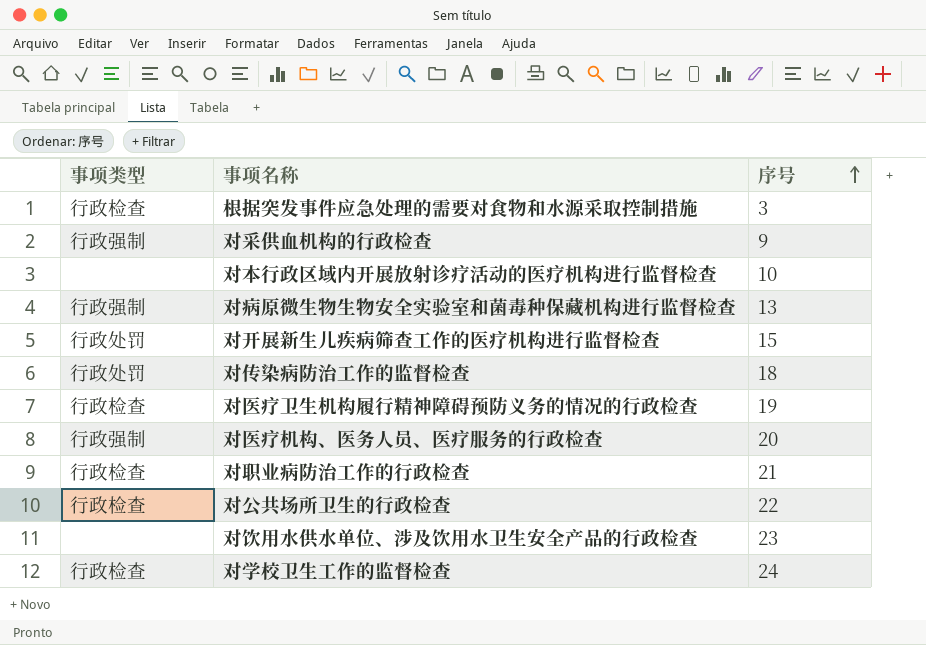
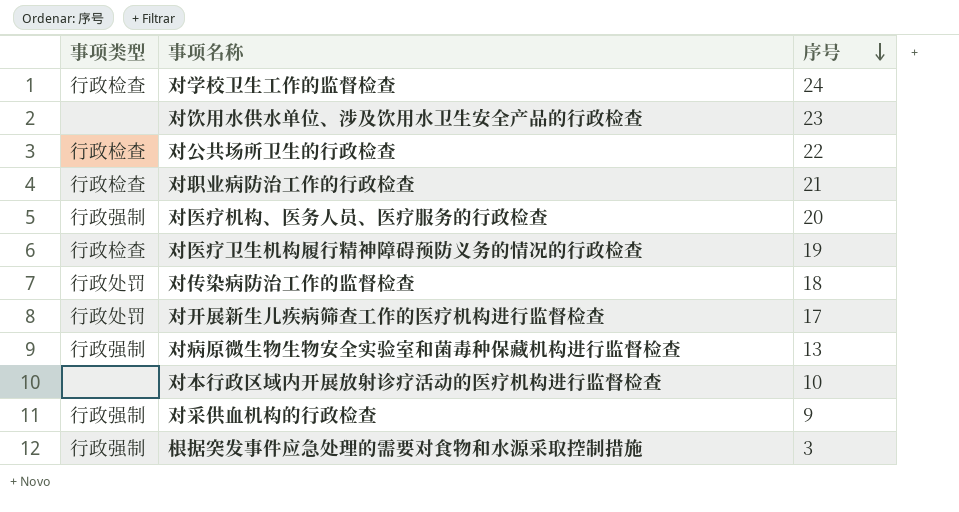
row order: 序号 ascending -> 序号 descending
对开展新生儿疾病筛查工作的医疗机构进行监督检查 | 序号: 15 -> 17
根据突发事件应急处理的需要对食物和水源采取控制措施 | 事项类型: 行政检查 -> 行政强制

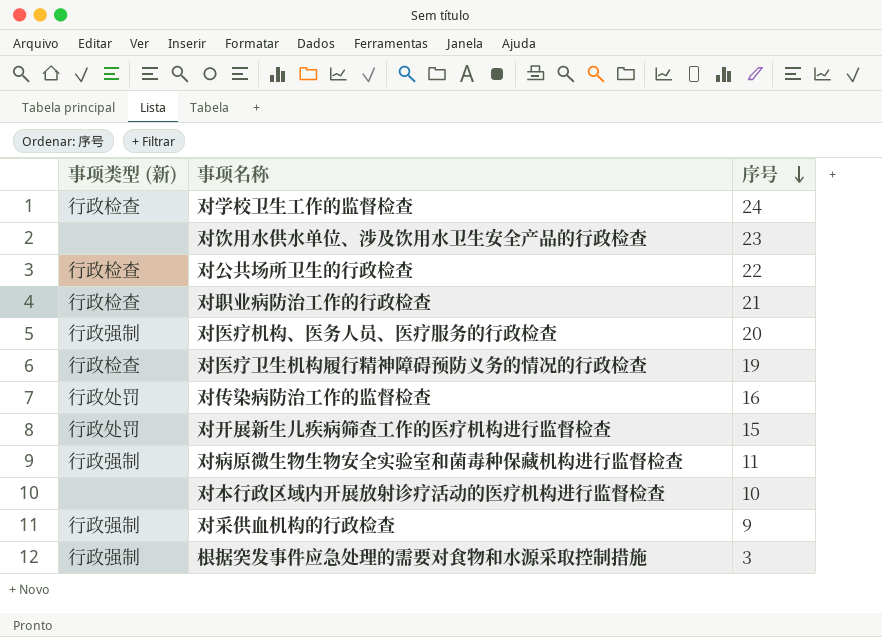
column name: 事项类型 -> 事项类型 (新)
对传染病防治工作的监督检查 | 序号: 18 -> 16
对开展新生儿疾病筛查工作的医疗机构进行监督检查 | 序号: 17 -> 15
对病原微生物生物安全实验室和菌毒种保藏机构进行监督检查 | 序号: 13 -> 11

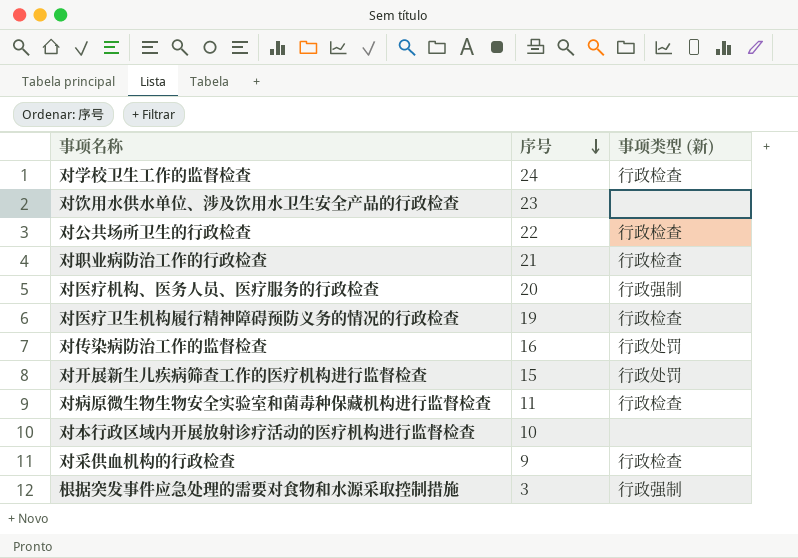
column 事项类型 (新) | position: 1 -> 3
对病原微生物生物安全实验室和菌毒种保藏机构进行监督检查 | 事项类型 (新): 行政强制 -> 行政检查
对采供血机构的行政检查 | 事项类型 (新): 行政强制 -> 行政检查

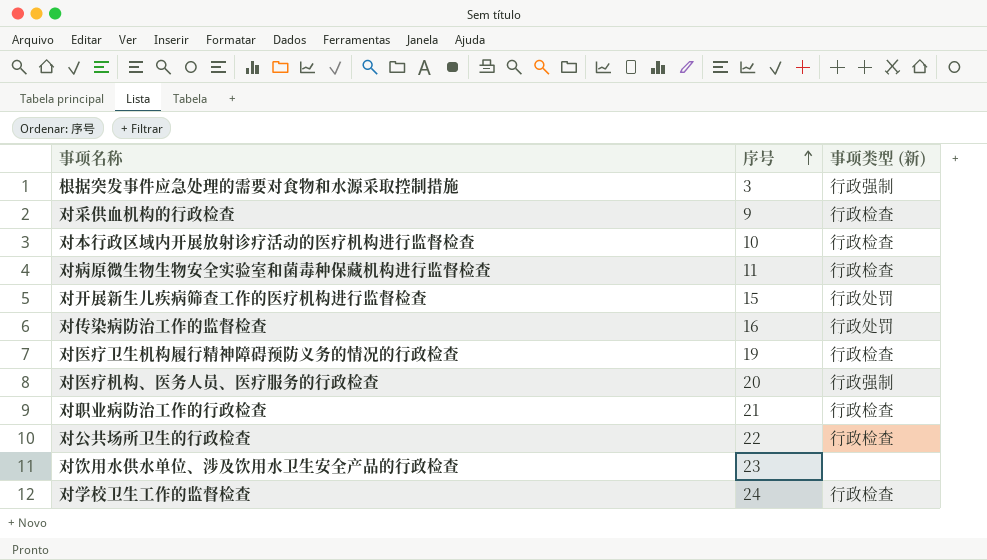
row order: 序号 descending -> 序号 ascending
对本行政区域内开展放射诊疗活动的医疗机构进行监督检查 | 事项类型 (新): none -> 行政检查

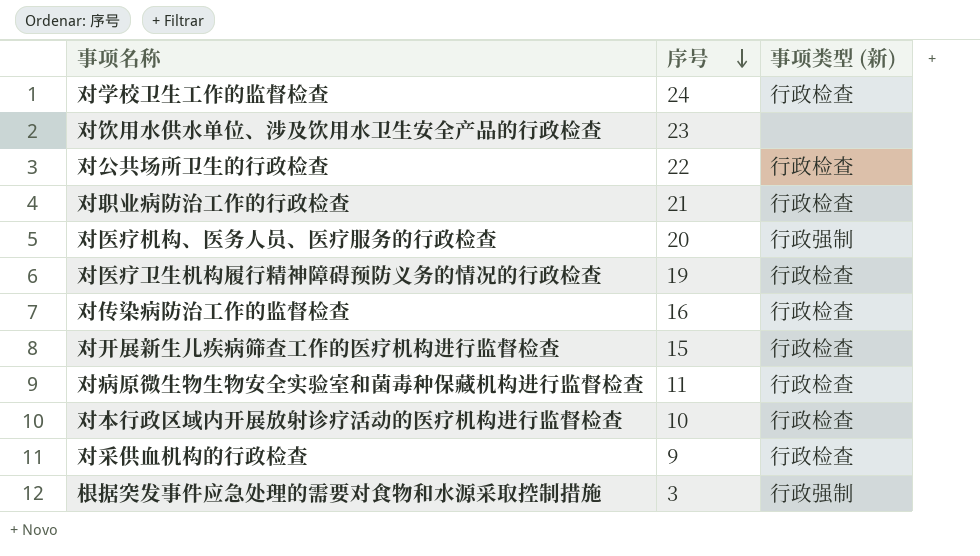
row order: 序号 ascending -> 序号 descending
对传染病防治工作的监督检查 | 事项类型 (新): 行政处罚 -> 行政检查
对开展新生儿疾病筛查工作的医疗机构进行监督检查 | 事项类型 (新): 行政处罚 -> 行政检查

